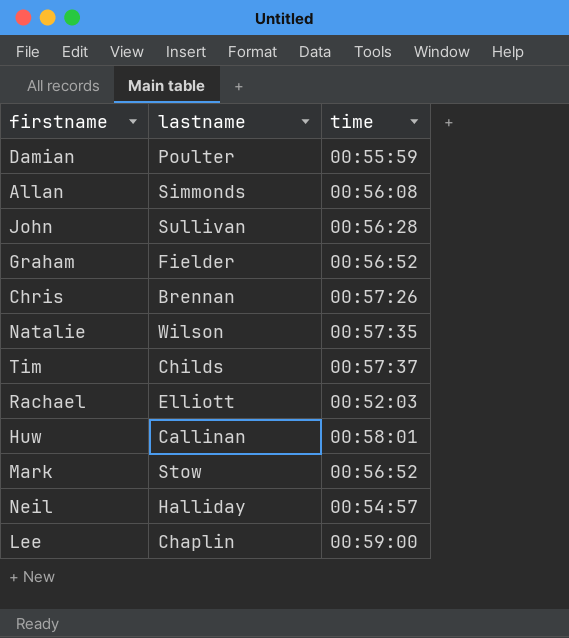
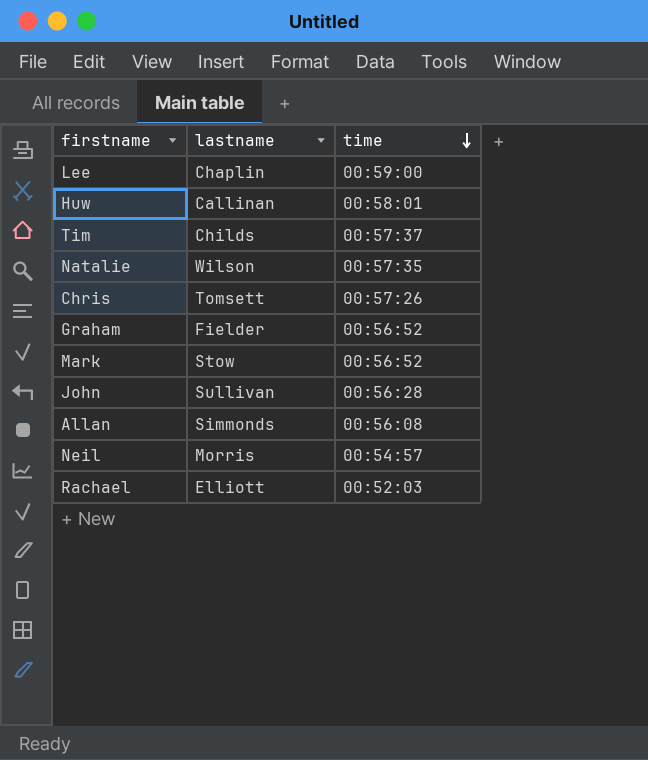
row order: none -> time descending
row Damian: Poulter | 00:55:59 -> none
Chris | lastname: Brennan -> Tomsett
Neil | lastname: Halliday -> Morris

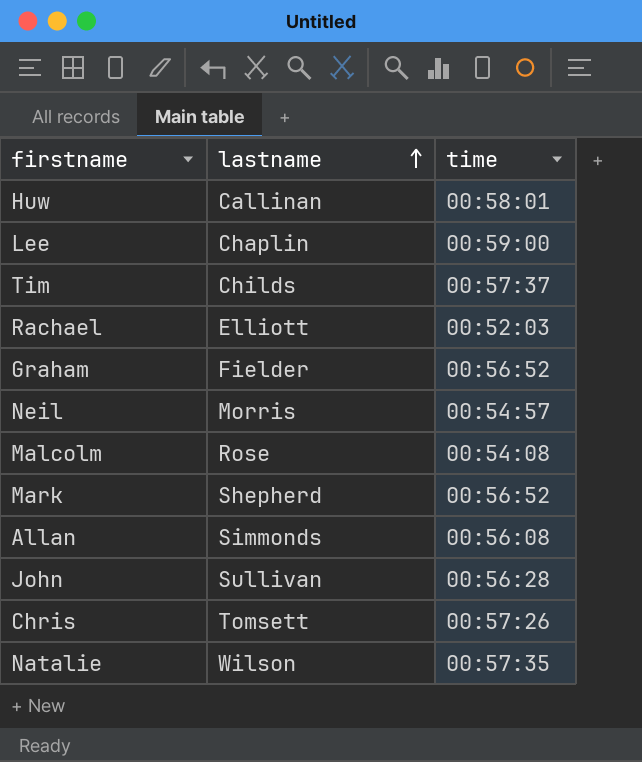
row order: time descending -> lastname ascending
row Malcolm: none -> Rose | 00:54:08
Mark | lastname: Stow -> Shepherd

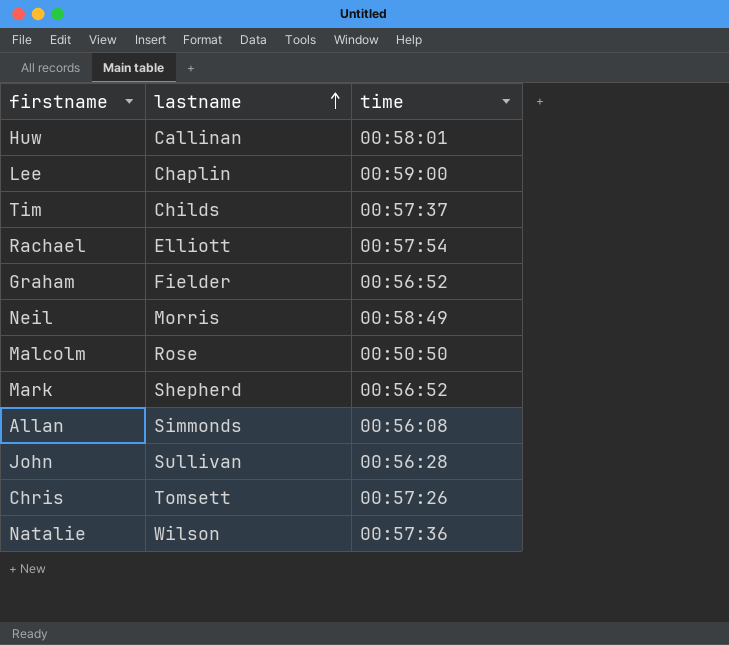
Rachael | time: 00:52:03 -> 00:57:54
Neil | time: 00:54:57 -> 00:58:49
Malcolm | time: 00:54:08 -> 00:50:50
Natalie | time: 00:57:35 -> 00:57:36

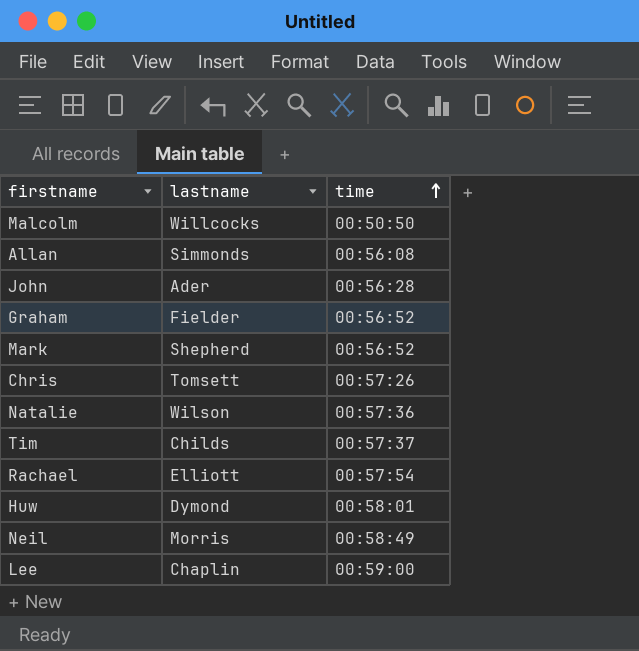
row order: lastname ascending -> time ascending
Malcolm | lastname: Rose -> Willcocks
John | lastname: Sullivan -> Ader
Huw | lastname: Callinan -> Dymond

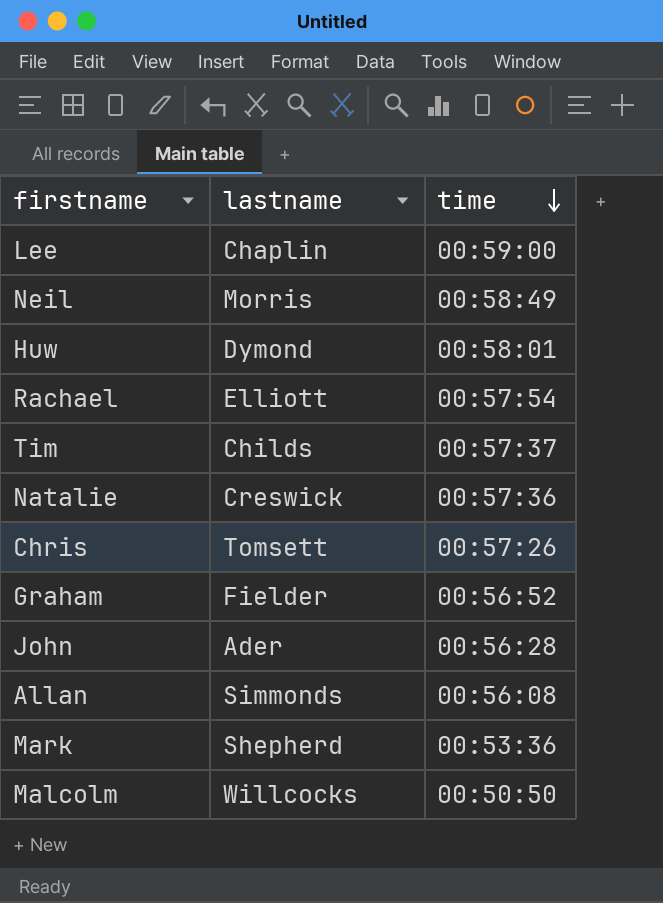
row order: time ascending -> time descending
Natalie | lastname: Wilson -> Creswick
Mark | time: 00:56:52 -> 00:53:36

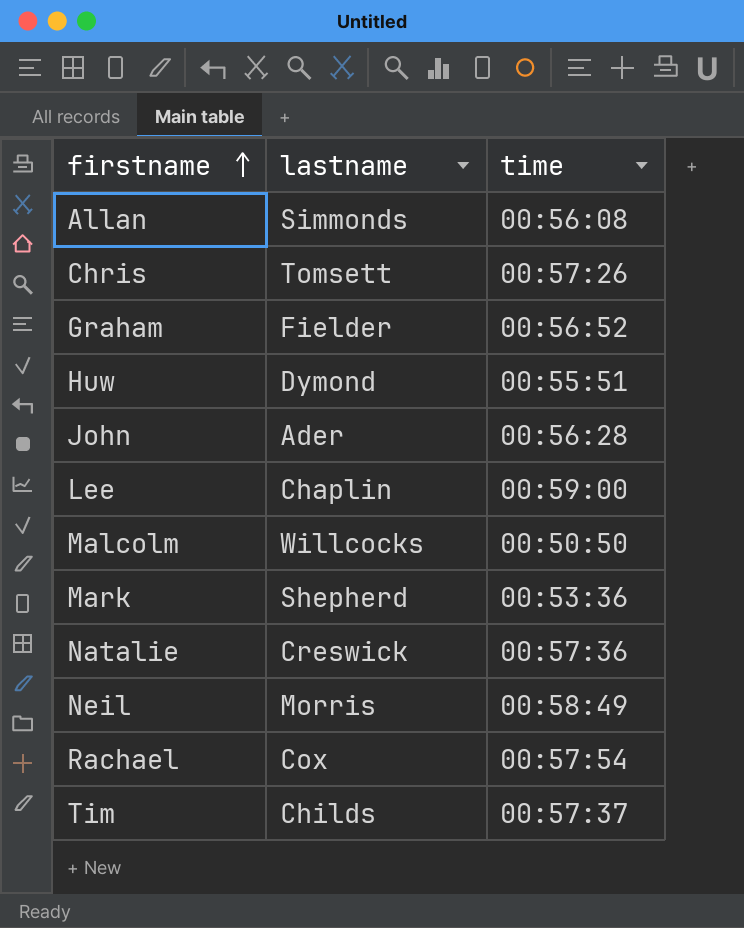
row order: time descending -> firstname ascending
Huw | time: 00:58:01 -> 00:55:51
Rachael | lastname: Elliott -> Cox

